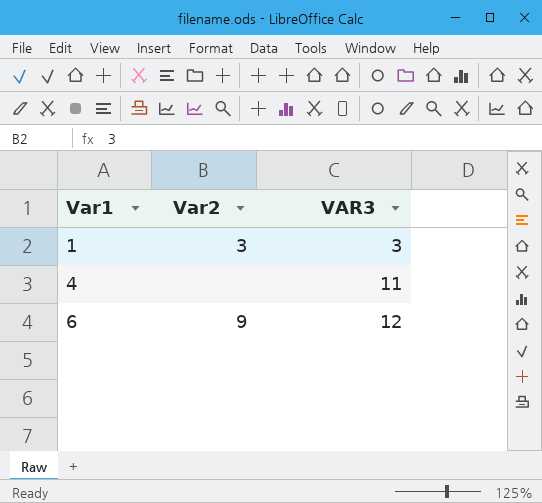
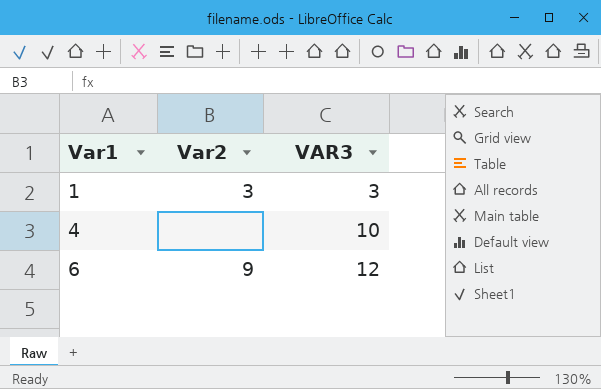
4 | VAR3: 11 -> 10

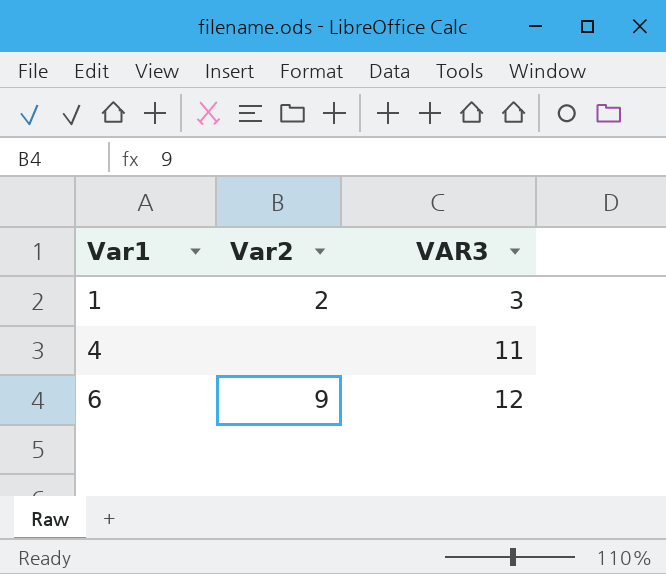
1 | Var2: 3 -> 2
4 | VAR3: 10 -> 11

